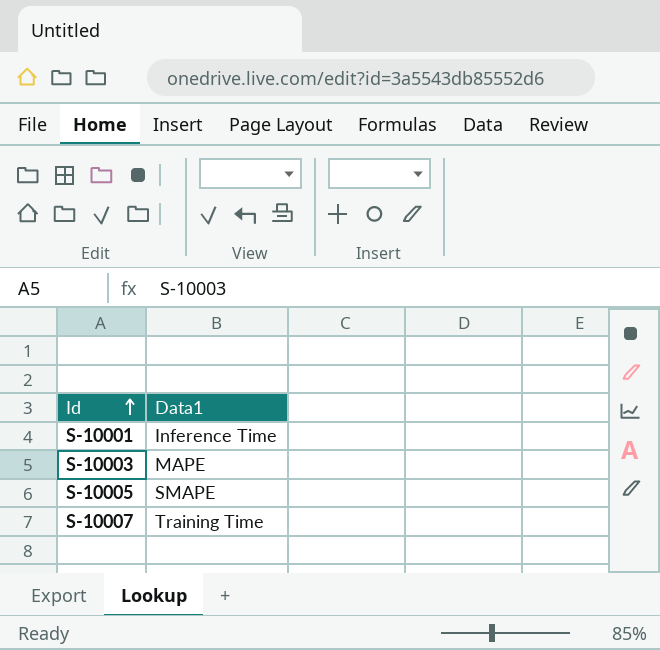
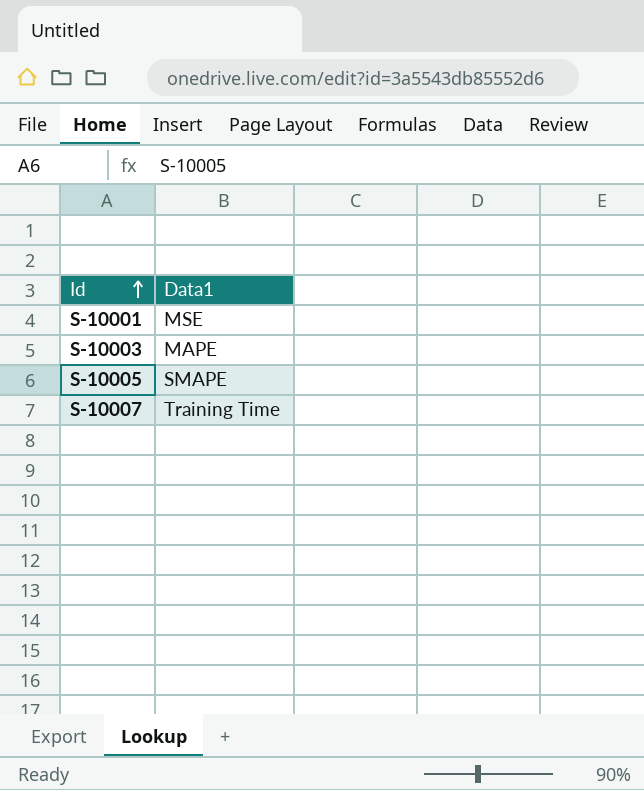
S-10001 | Data1: Inference Time -> MSE

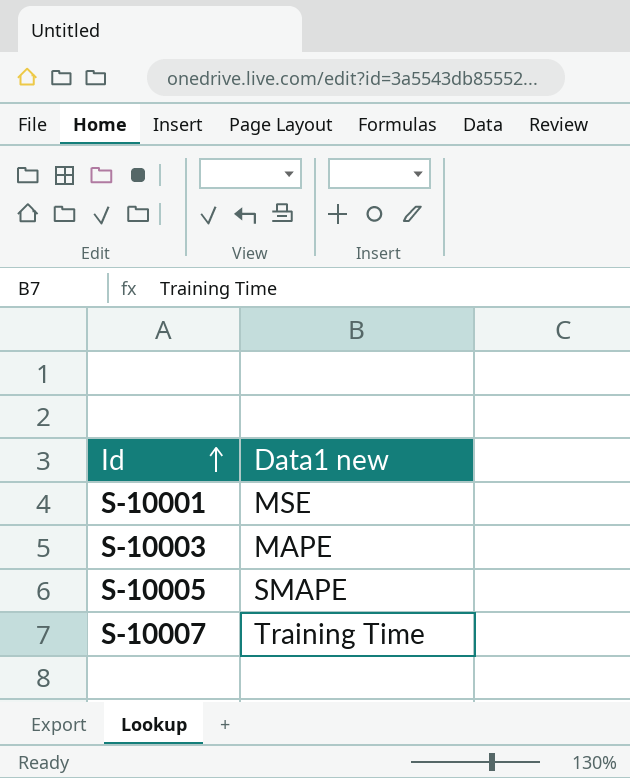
column name: Data1 -> Data1 new

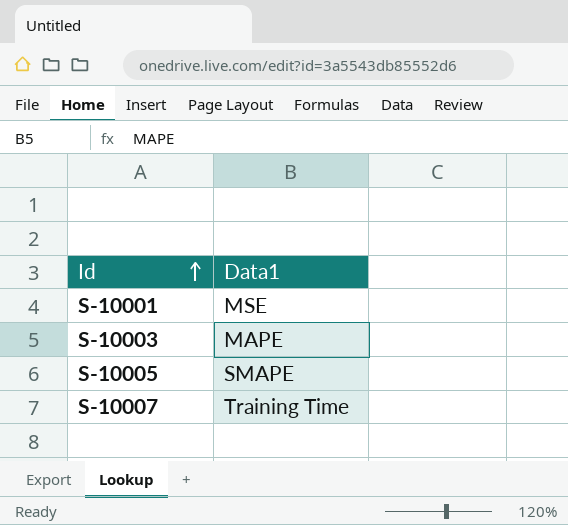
column name: Data1 new -> Data1

